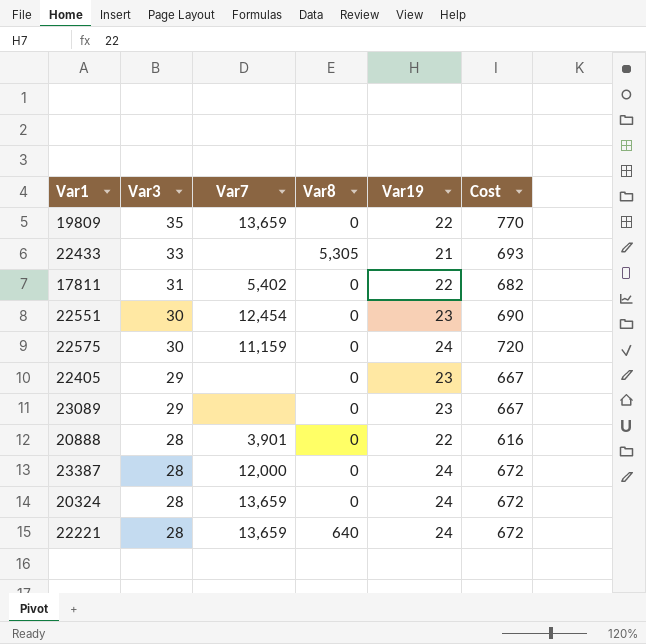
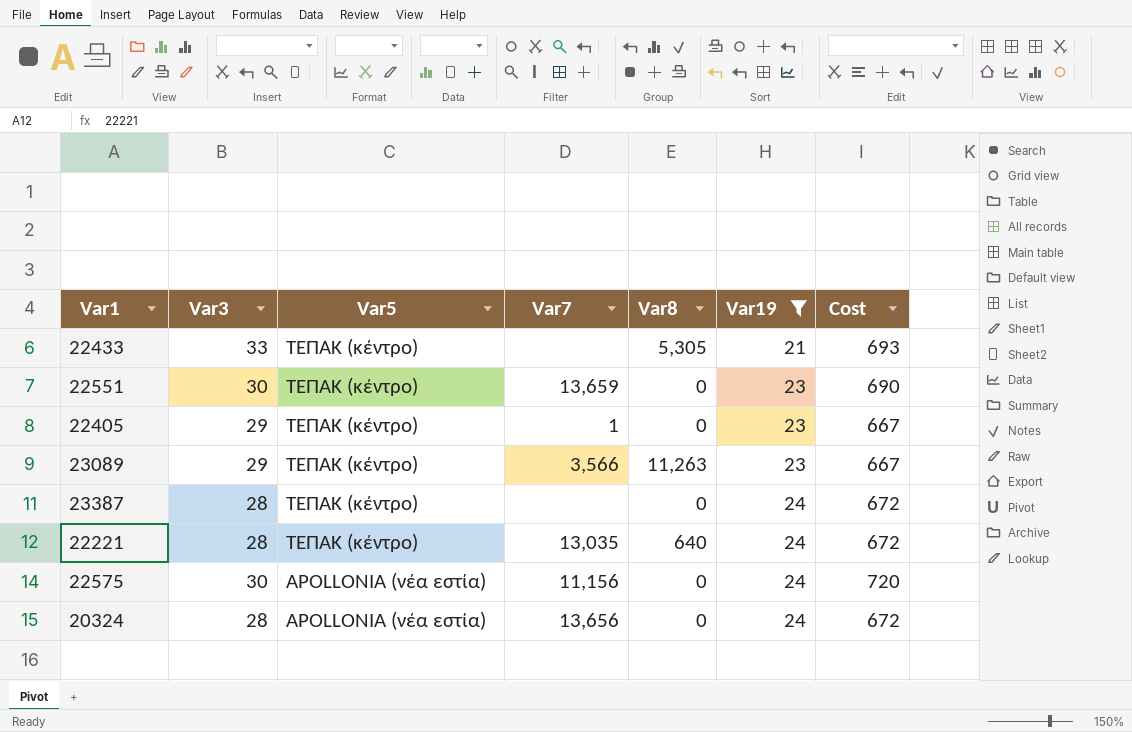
filter: none -> Var19 != 22
row order: Var3 descending -> Var5 descending
column Var5 | position: none -> 3
22551 | Var7: 12,454 -> 13,659
22405 | Var7: none -> 1
23089 | Var7: none -> 3,566
23089 | Var8: 0 -> 11,263
23387 | Var7: 12,000 -> none
22221 | Var7: 13,659 -> 13,035
22575 | Var7: 11,159 -> 11,156
20324 | Var7: 13,659 -> 13,656

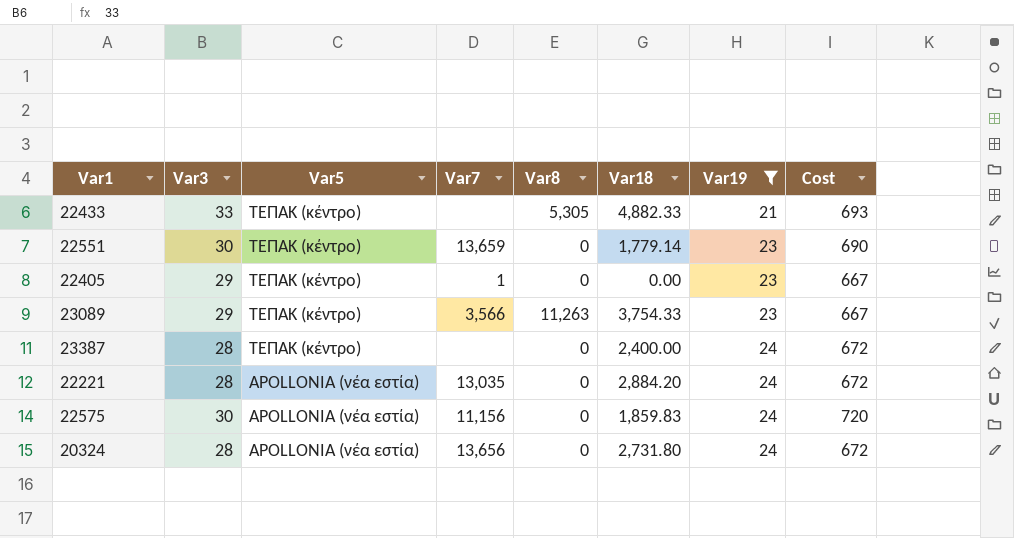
column Var18 | position: none -> 6
22221 | Var5: ΤΕΠΑΚ (κέντρο) -> APOLLONIA (νέα εστία)
22221 | Var8: 640 -> 0

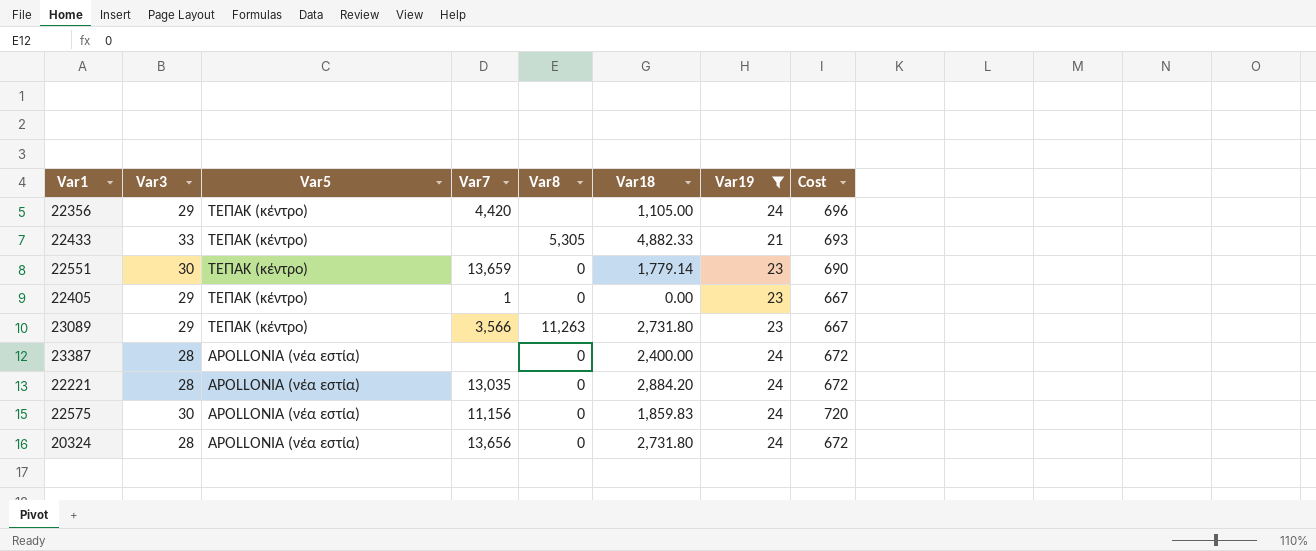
row 22356: none -> 29 | ΤΕΠΑΚ (κέντρο) | 4,420 | none | 1,105.00 | 24 | 696
23089 | Var18: 3,754.33 -> 2,731.80
23387 | Var5: ΤΕΠΑΚ (κέντρο) -> APOLLONIA (νέα εστία)

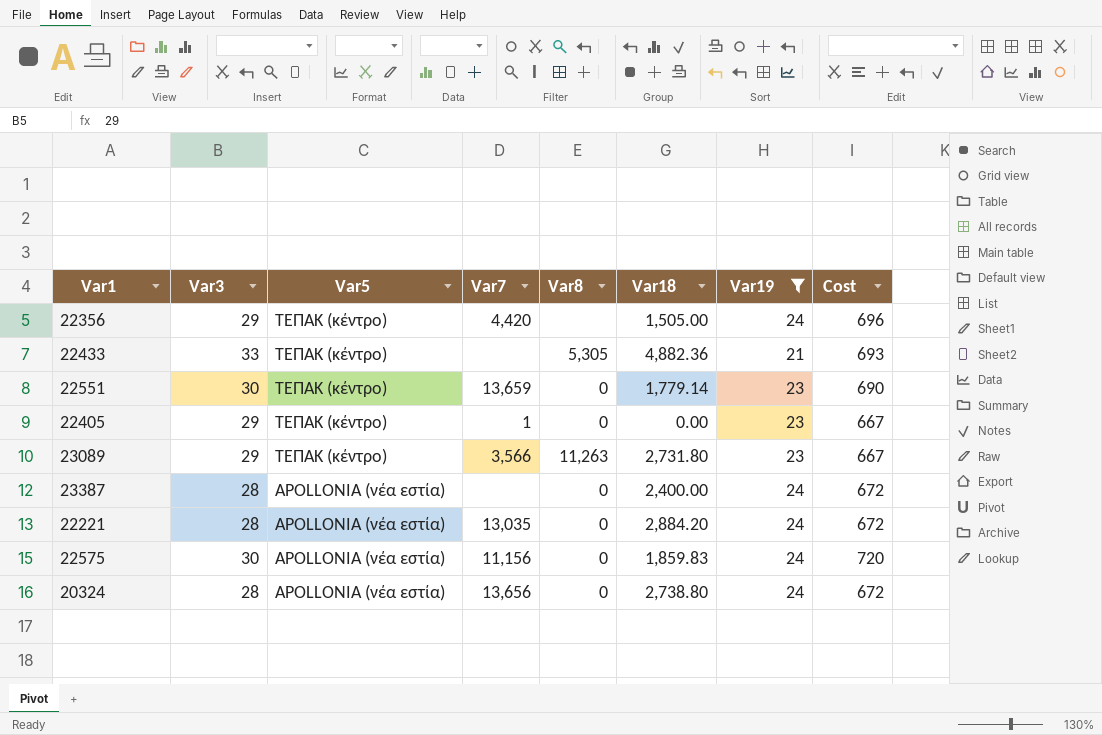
22356 | Var18: 1,105.00 -> 1,505.00
22433 | Var18: 4,882.33 -> 4,882.36
20324 | Var18: 2,731.80 -> 2,738.80

